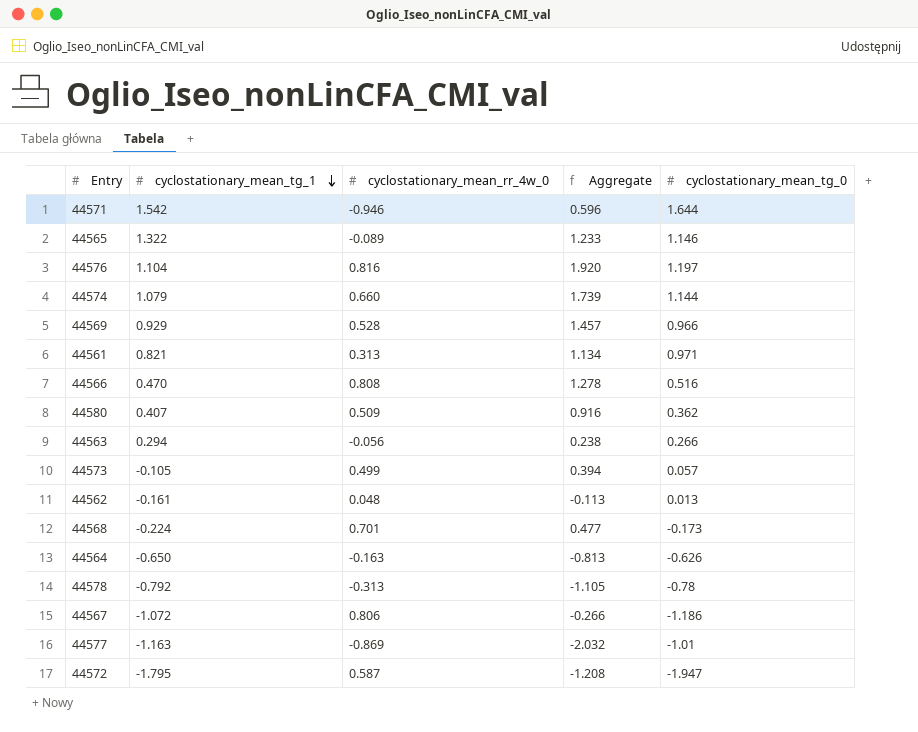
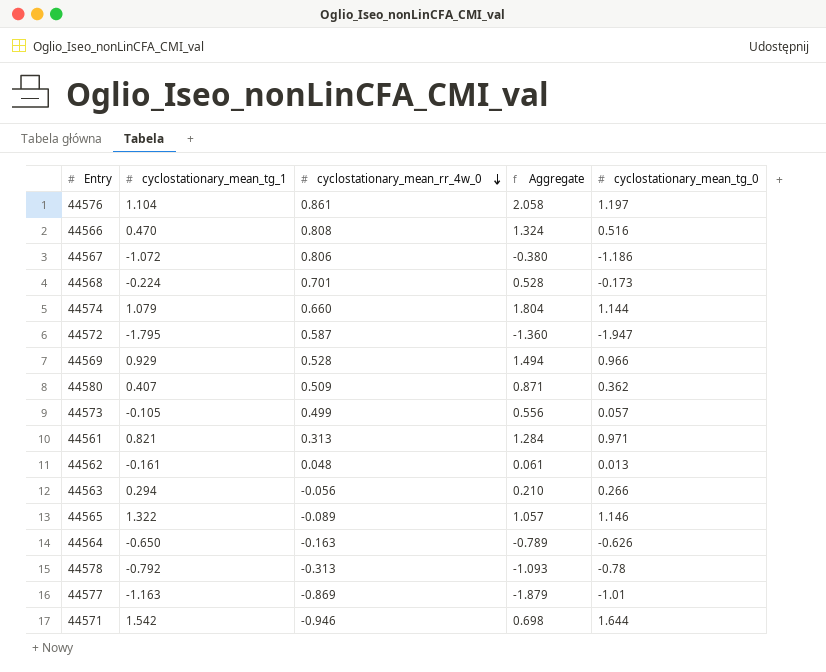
row order: cyclostationary_mean_tg_1 descending -> cyclostationary_mean_rr_4w_0 descending
column Aggregate | formula: [cyclostationary_mean_tg_1] + [cyclostationary_mean_rr_4w_0] -> [cyclostationary_mean_rr_4w_0] + [cyclostationary_mean_tg_0]
44576 | cyclostationary_mean_rr_4w_0: 0.816 -> 0.861

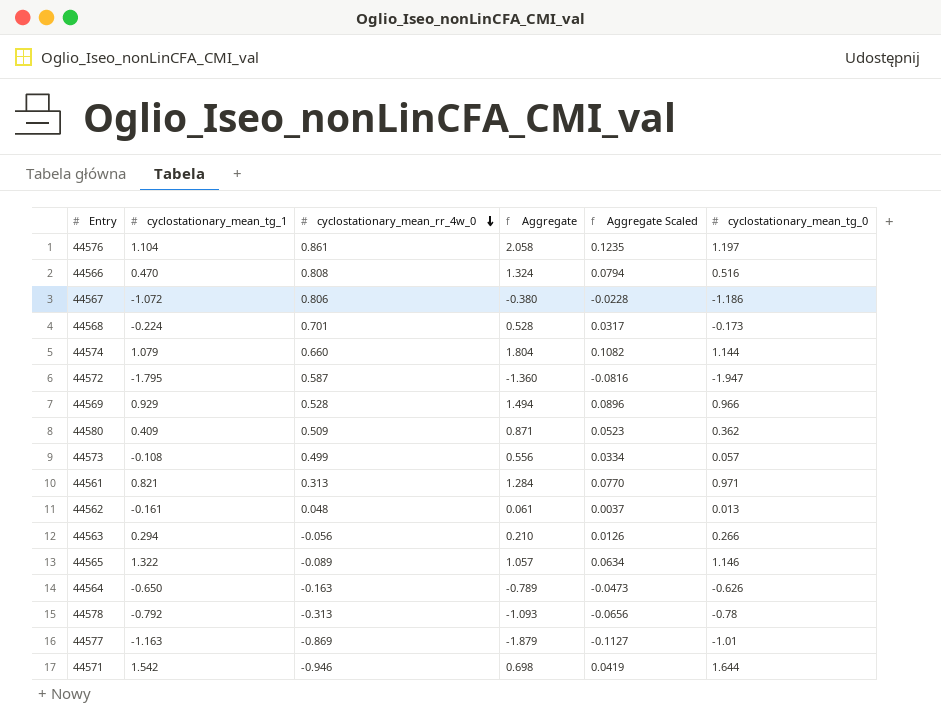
column Aggregate Scaled | formula: none -> [Aggregate] * 0.06
44580 | cyclostationary_mean_tg_1: 0.407 -> 0.409
44573 | cyclostationary_mean_tg_1: -0.105 -> -0.108

